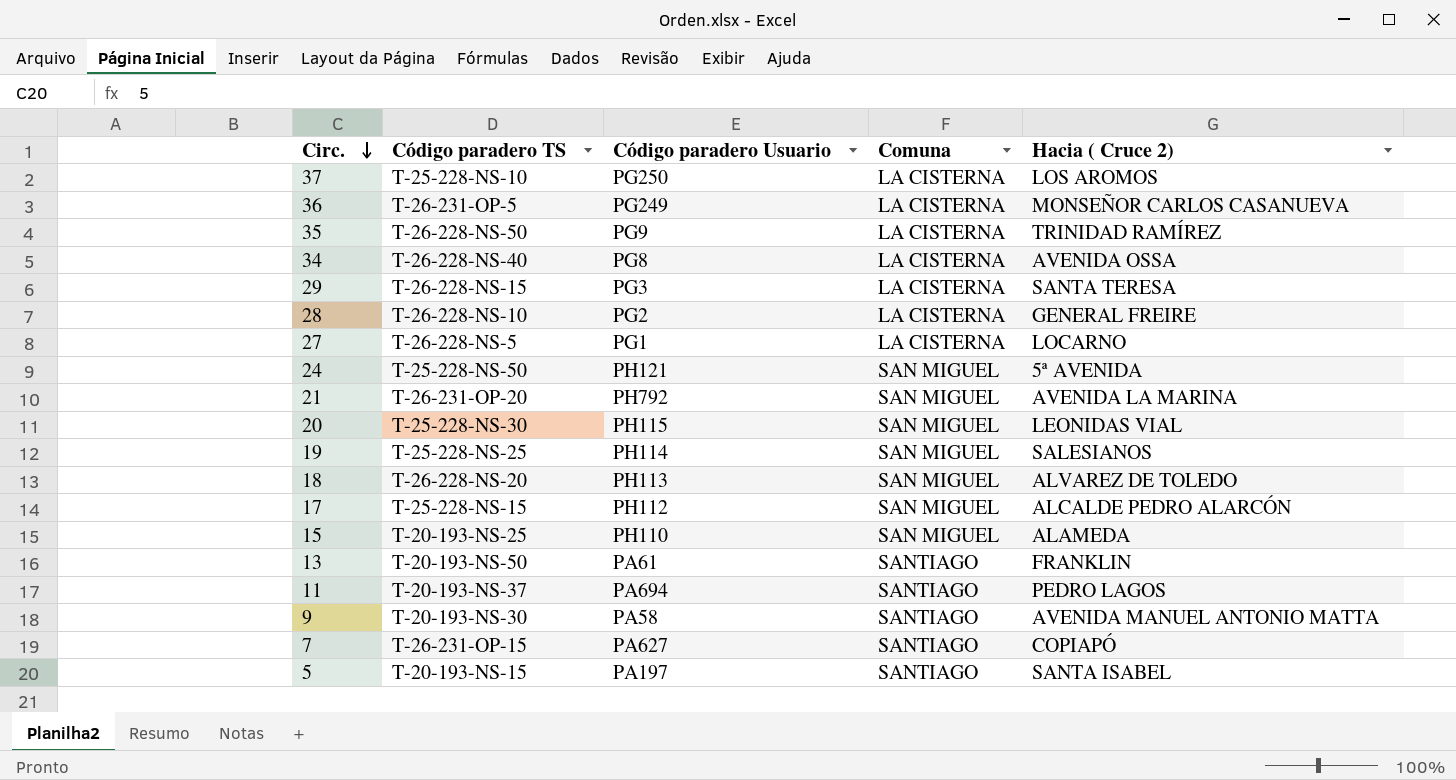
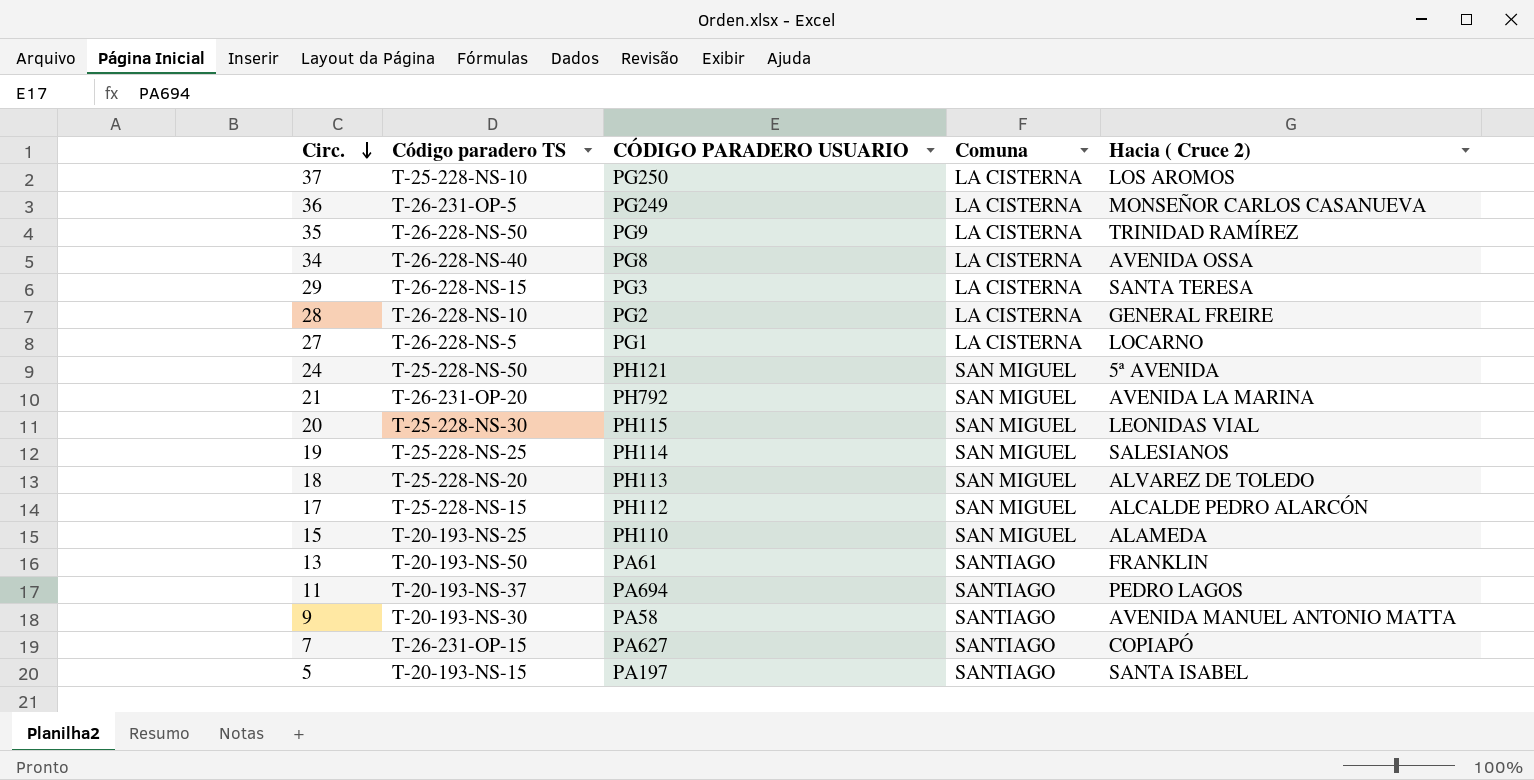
column name: Código paradero Usuario -> CÓDIGO PARADERO USUARIO
18 | Código paradero TS: T-26-228-NS-20 -> T-25-228-NS-20

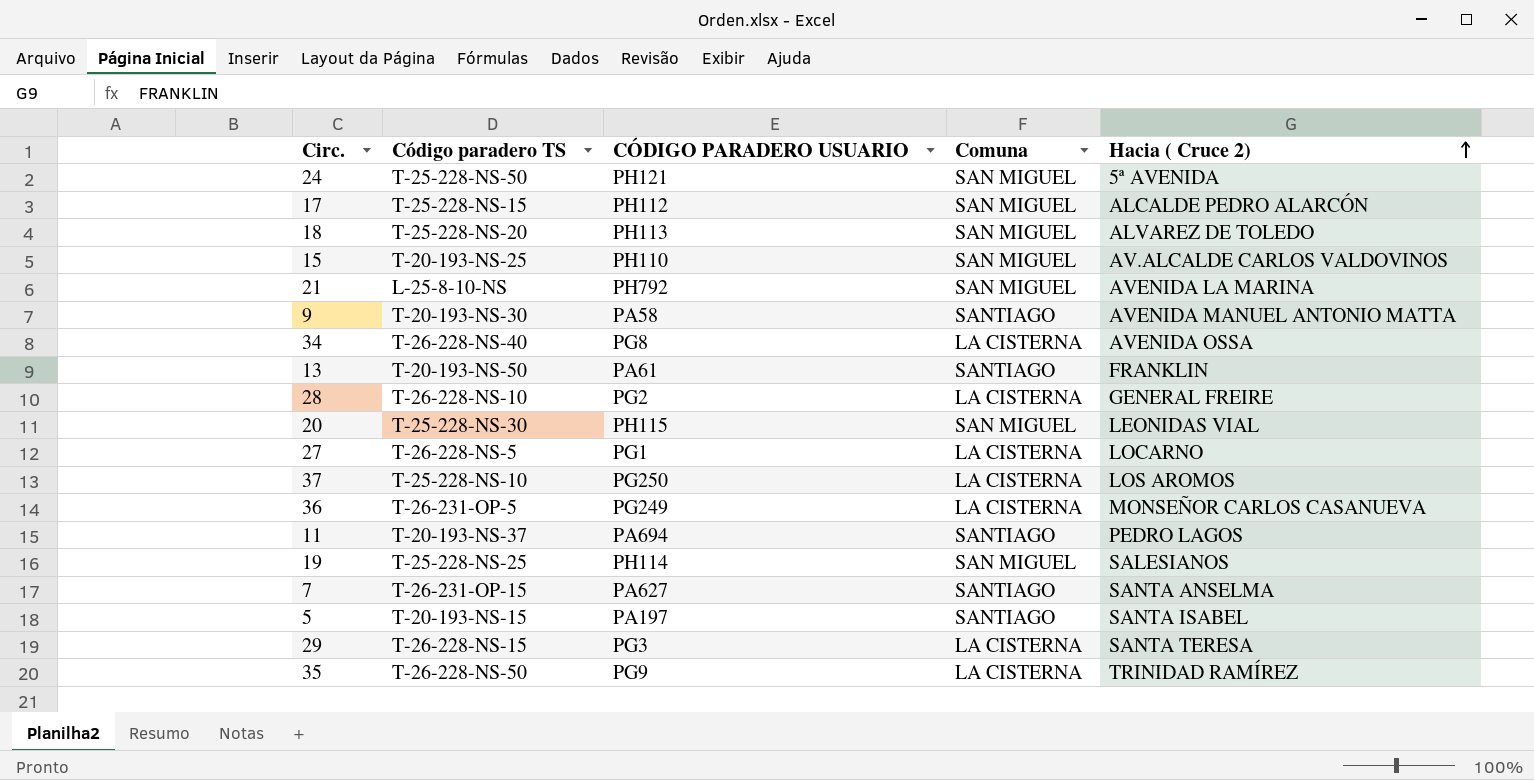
row order: Circ. descending -> Hacia ( Cruce 2) ascending
15 | Hacia ( Cruce 2): ALAMEDA -> AV.ALCALDE CARLOS VALDOVINOS
21 | Código paradero TS: T-26-231-OP-20 -> L-25-8-10-NS
7 | Hacia ( Cruce 2): COPIAPÓ -> SANTA ANSELMA

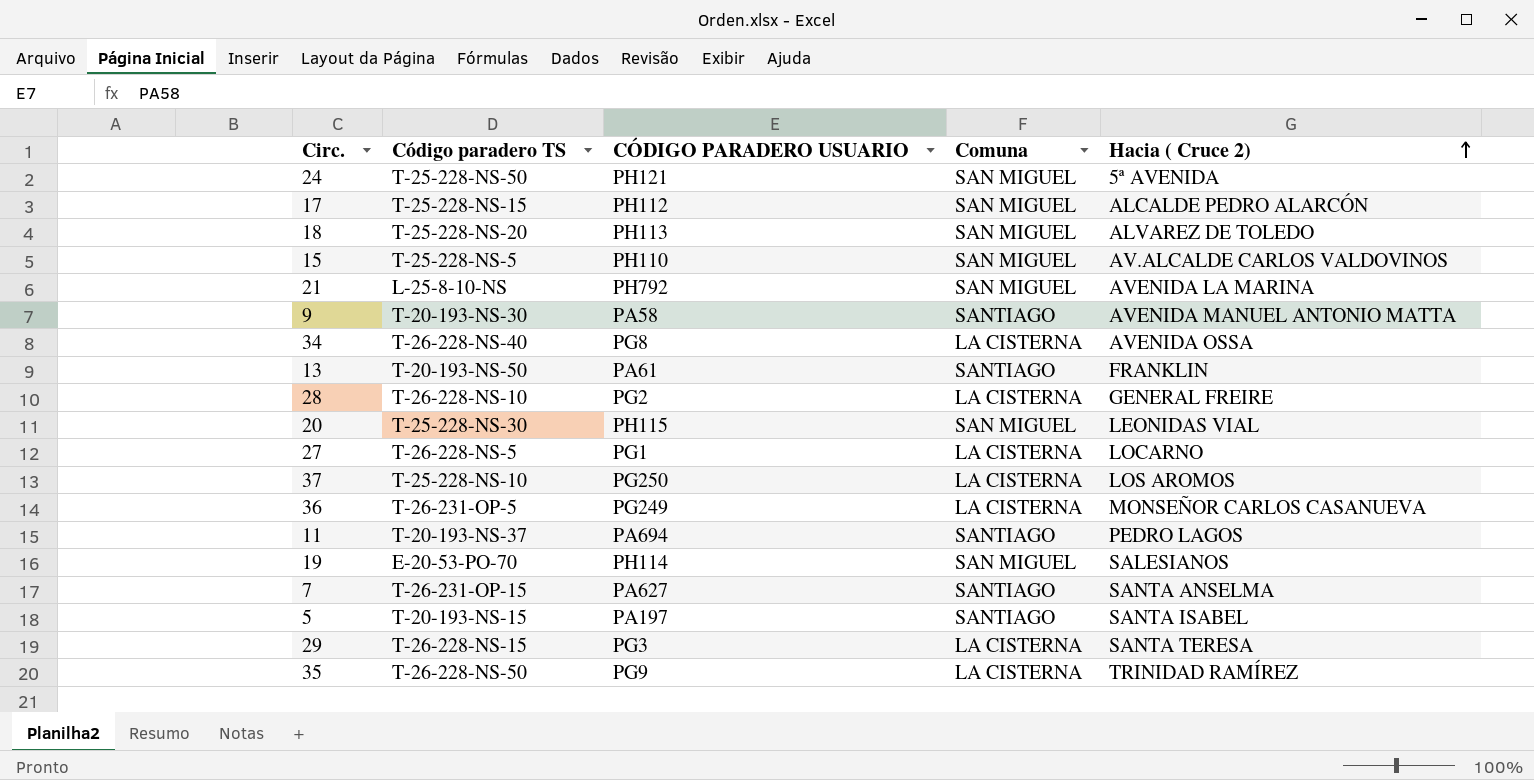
15 | Código paradero TS: T-20-193-NS-25 -> T-25-228-NS-5
19 | Código paradero TS: T-25-228-NS-25 -> E-20-53-PO-70

